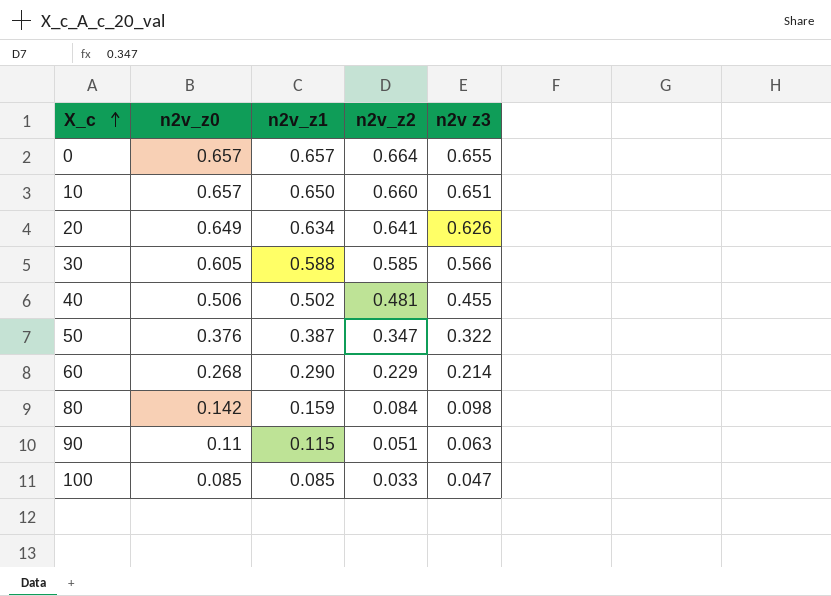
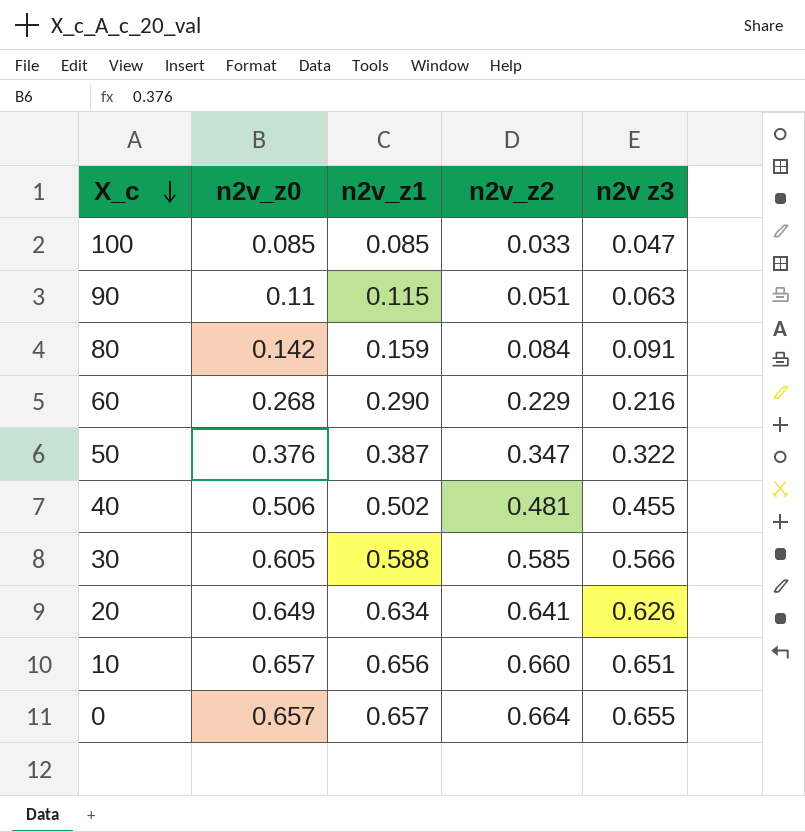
row order: X_c ascending -> X_c descending
80 | n2v z3: 0.098 -> 0.091
60 | n2v z3: 0.214 -> 0.216
10 | n2v_z1: 0.650 -> 0.656

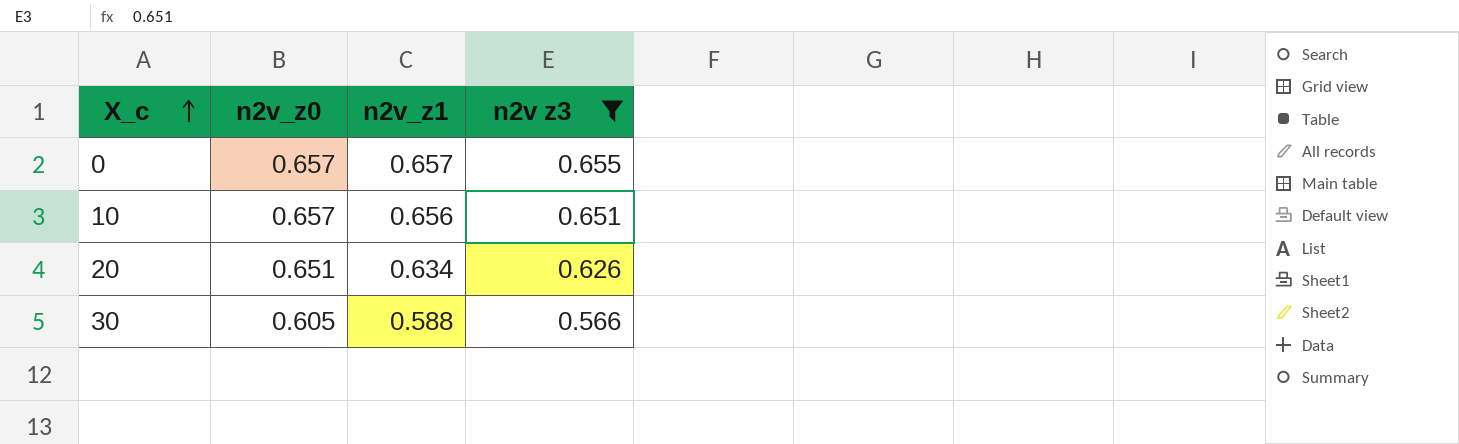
filter: none -> n2v z3 >= 0.566
row order: X_c descending -> X_c ascending
column n2v_z2 | position: 4 -> none
20 | n2v_z0: 0.649 -> 0.651

